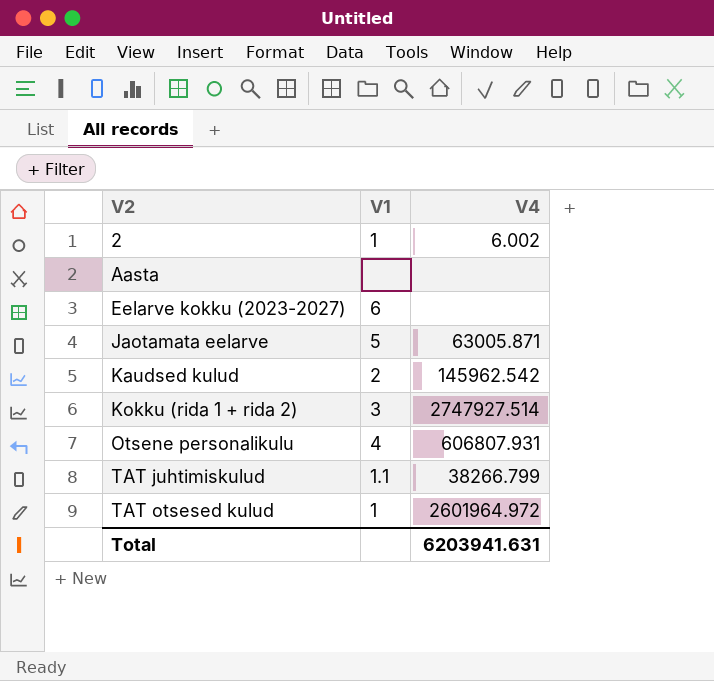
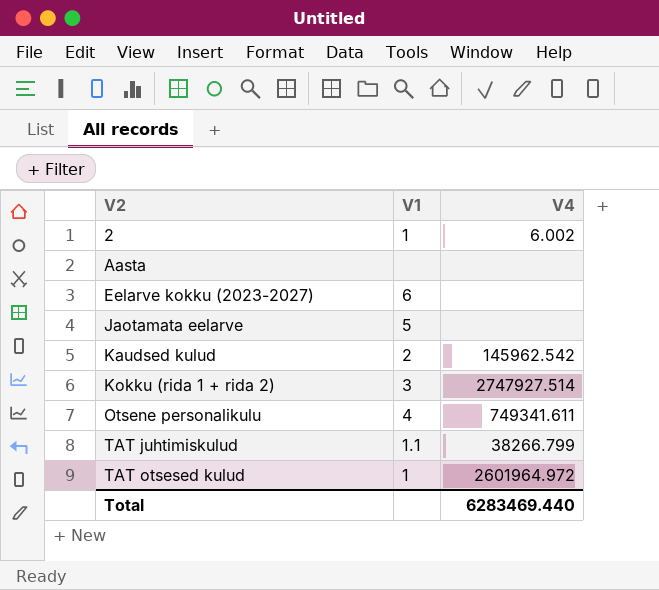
Jaotamata eelarve | V4: 63005.871 -> none
Otsene personalikulu | V4: 606807.931 -> 749341.611
Total | V4: 6203941.631 -> 6283469.440

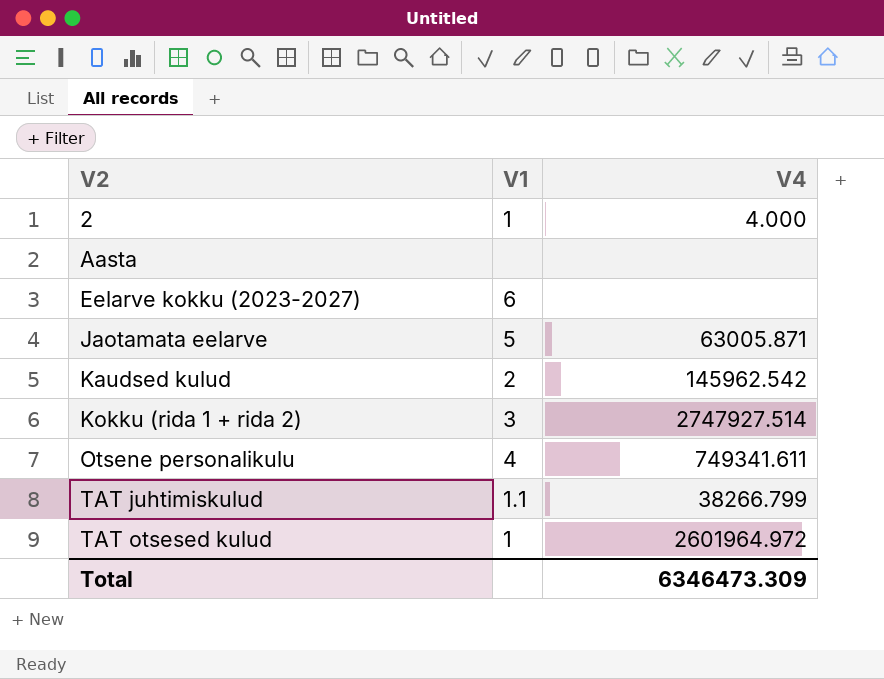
2 | V4: 6.002 -> 4.000
Jaotamata eelarve | V4: none -> 63005.871
Total | V4: 6283469.440 -> 6346473.309

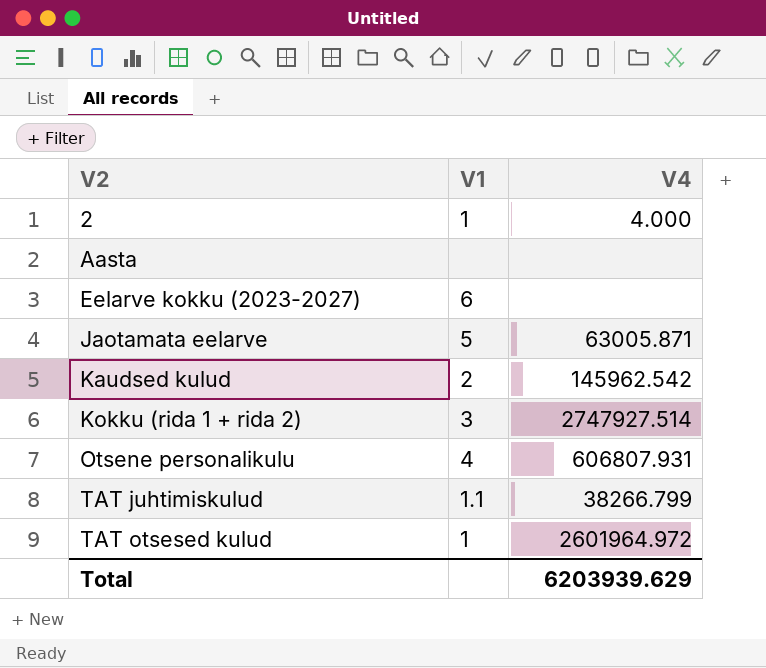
Otsene personalikulu | V4: 749341.611 -> 606807.931
Total | V4: 6346473.309 -> 6203939.629

